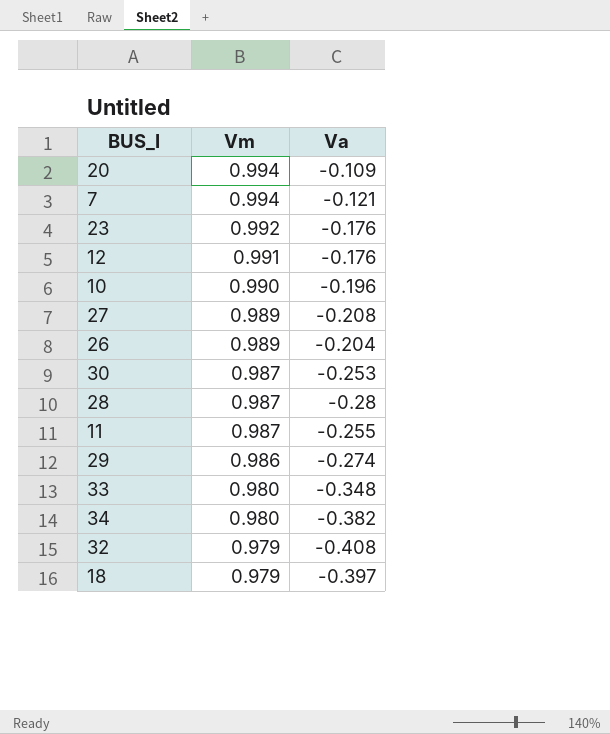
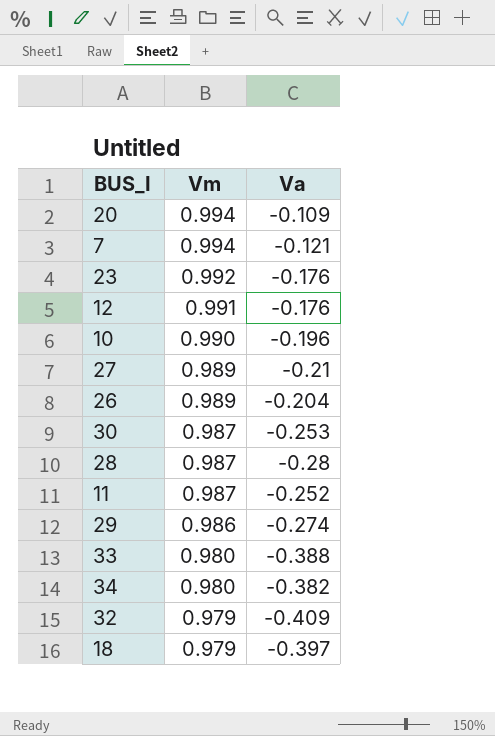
27 | Va: -0.208 -> -0.21
11 | Va: -0.255 -> -0.252
33 | Va: -0.348 -> -0.388
32 | Va: -0.408 -> -0.409

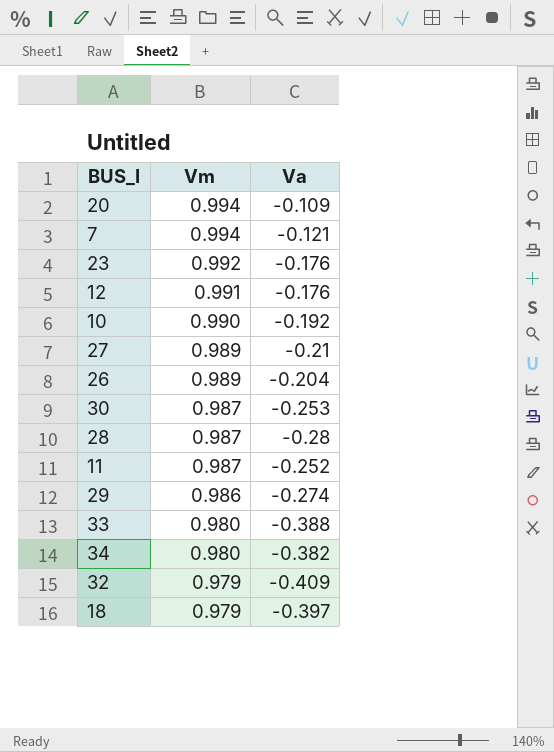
10 | Va: -0.196 -> -0.192

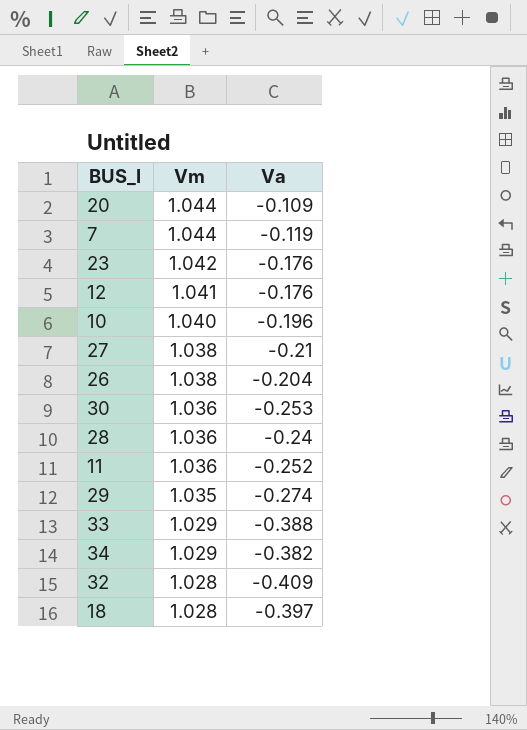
20 | Vm: 0.994 -> 1.044
7 | Vm: 0.994 -> 1.044
7 | Va: -0.121 -> -0.119
23 | Vm: 0.992 -> 1.042
12 | Vm: 0.991 -> 1.041
10 | Vm: 0.990 -> 1.040
10 | Va: -0.192 -> -0.196
27 | Vm: 0.989 -> 1.038
26 | Vm: 0.989 -> 1.038
30 | Vm: 0.987 -> 1.036
28 | Vm: 0.987 -> 1.036
28 | Va: -0.28 -> -0.24
11 | Vm: 0.987 -> 1.036
29 | Vm: 0.986 -> 1.035
33 | Vm: 0.980 -> 1.029
34 | Vm: 0.980 -> 1.029
32 | Vm: 0.979 -> 1.028
18 | Vm: 0.979 -> 1.028

